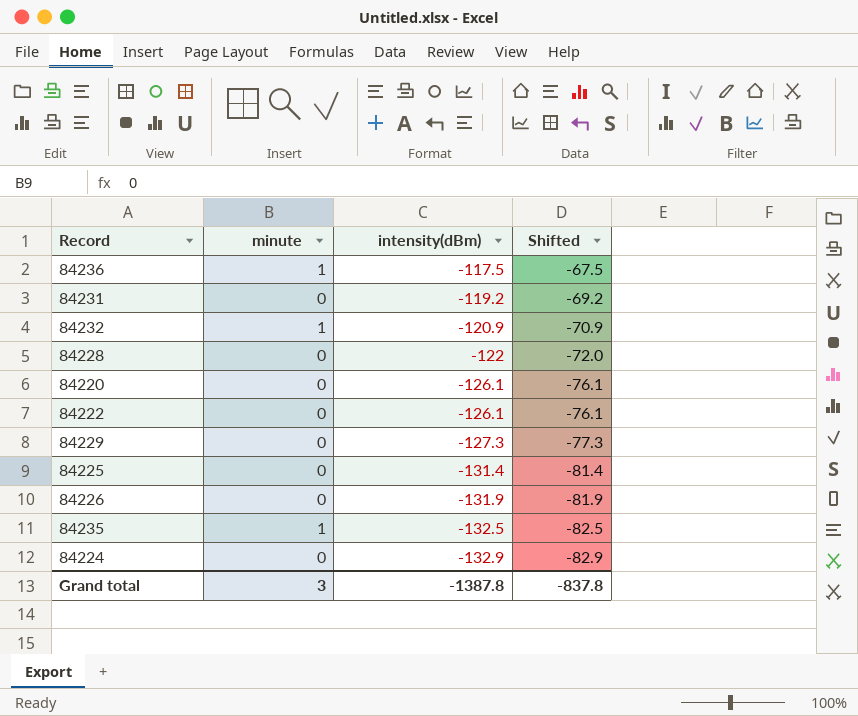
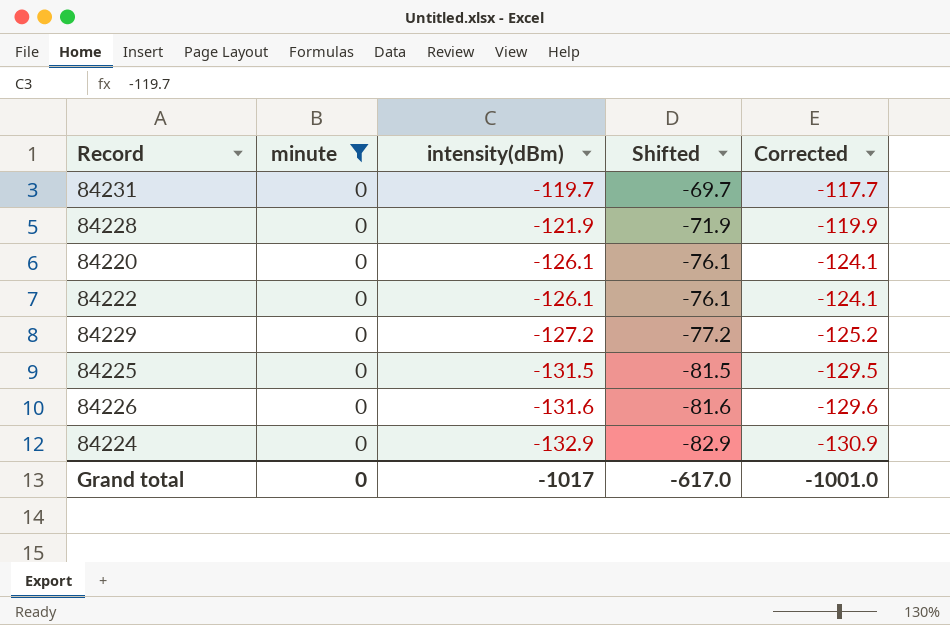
filter: none -> minute = 0
column Corrected | formula: none -> [intensity(dBm)] + 2
84231 | intensity(dBm): -119.2 -> -119.7
84231 | Shifted: -69.2 -> -69.7
84228 | intensity(dBm): -122 -> -121.9
84228 | Shifted: -72.0 -> -71.9
84229 | intensity(dBm): -127.3 -> -127.2
84229 | Shifted: -77.3 -> -77.2
84225 | intensity(dBm): -131.4 -> -131.5
84225 | Shifted: -81.4 -> -81.5
84226 | intensity(dBm): -131.9 -> -131.6
84226 | Shifted: -81.9 -> -81.6
Grand total | minute: 3 -> 0
Grand total | intensity(dBm): -1387.8 -> -1017
Grand total | Shifted: -837.8 -> -617.0

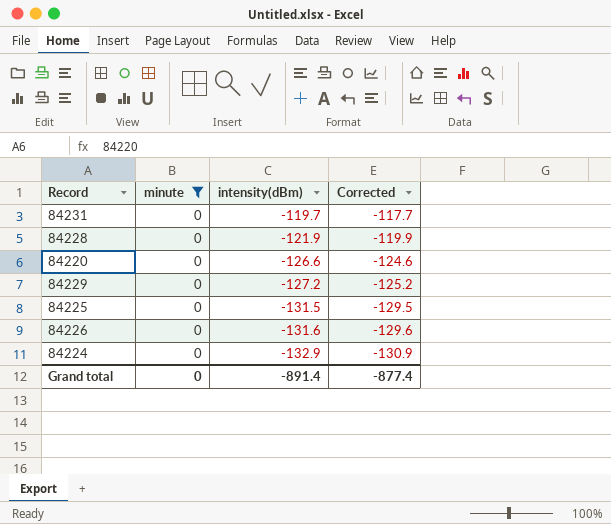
column Shifted | formula: [intensity(dBm)] + 50 -> none
row 84222: 0 | -126.1 | -76.1 | -124.1 -> none
84220 | intensity(dBm): -126.1 -> -126.6
84220 | Corrected: -124.1 -> -124.6
Grand total | intensity(dBm): -1017 -> -891.4
Grand total | Corrected: -1001.0 -> -877.4

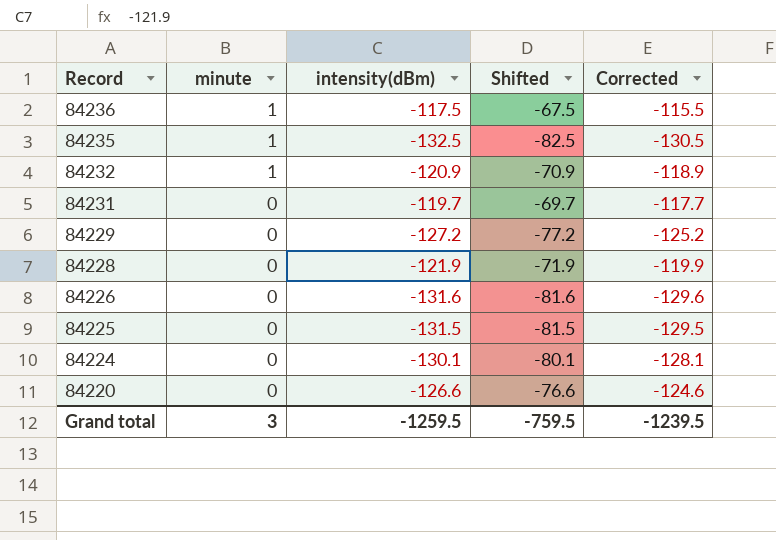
filter: minute = 0 -> none
row order: intensity(dBm) descending -> Record descending
column Shifted | formula: none -> [intensity(dBm)] + 50
84224 | intensity(dBm): -132.9 -> -130.1
84224 | Corrected: -130.9 -> -128.1
Grand total | minute: 0 -> 3
Grand total | intensity(dBm): -891.4 -> -1259.5
Grand total | Corrected: -877.4 -> -1239.5

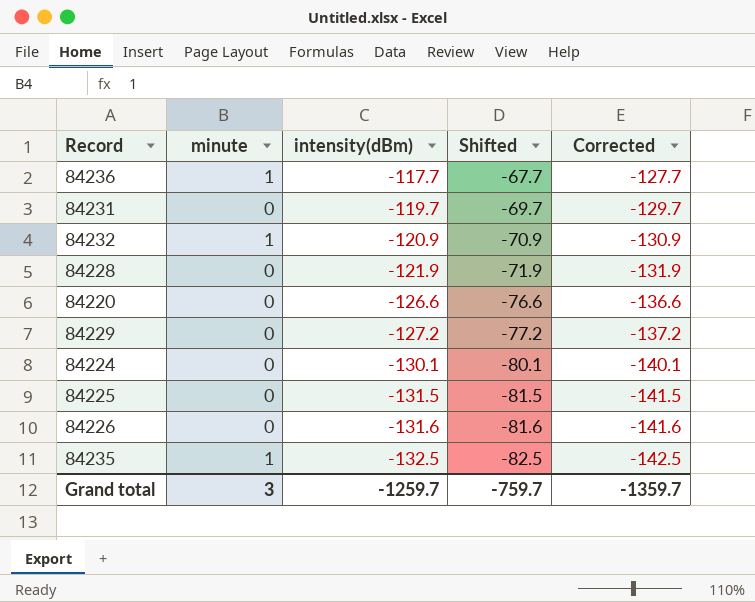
row order: Record descending -> intensity(dBm) descending
column Corrected | formula: [intensity(dBm)] + 2 -> [intensity(dBm)] - 10
84236 | intensity(dBm): -117.5 -> -117.7
84236 | Shifted: -67.5 -> -67.7
Grand total | intensity(dBm): -1259.5 -> -1259.7
Grand total | Shifted: -759.5 -> -759.7
Grand total | Corrected: -1239.5 -> -1359.7

